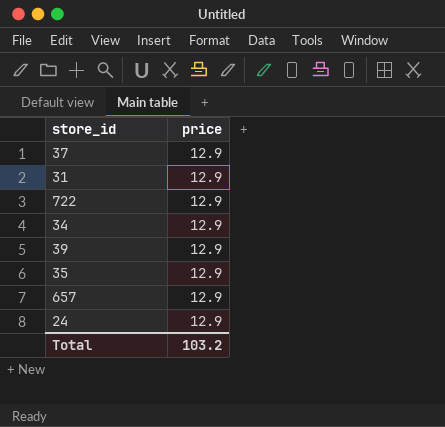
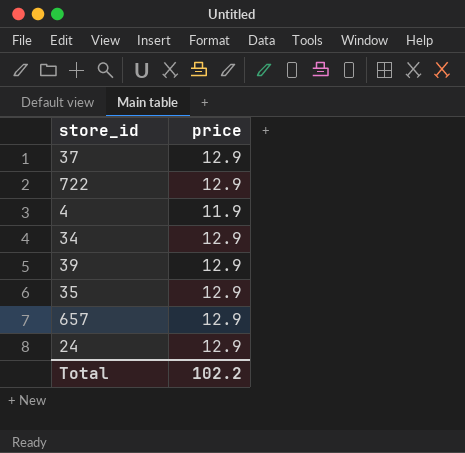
row 31: 12.9 -> none
row 4: none -> 11.9
Total | price: 103.2 -> 102.2

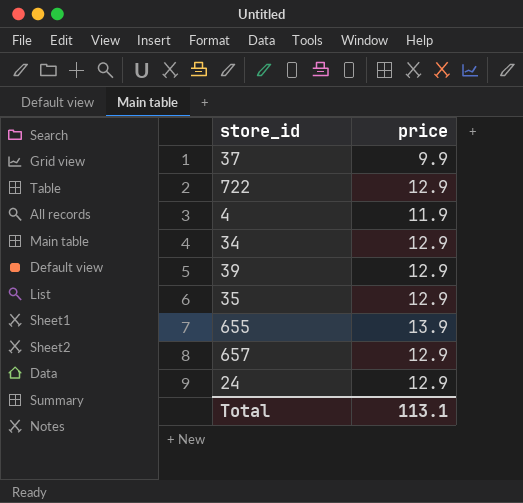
37 | price: 12.9 -> 9.9
row 655: none -> 13.9
Total | price: 102.2 -> 113.1

